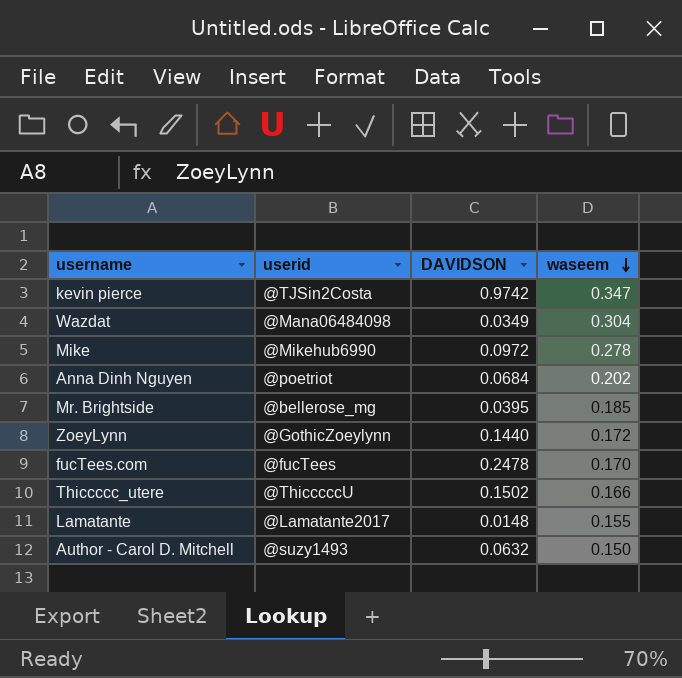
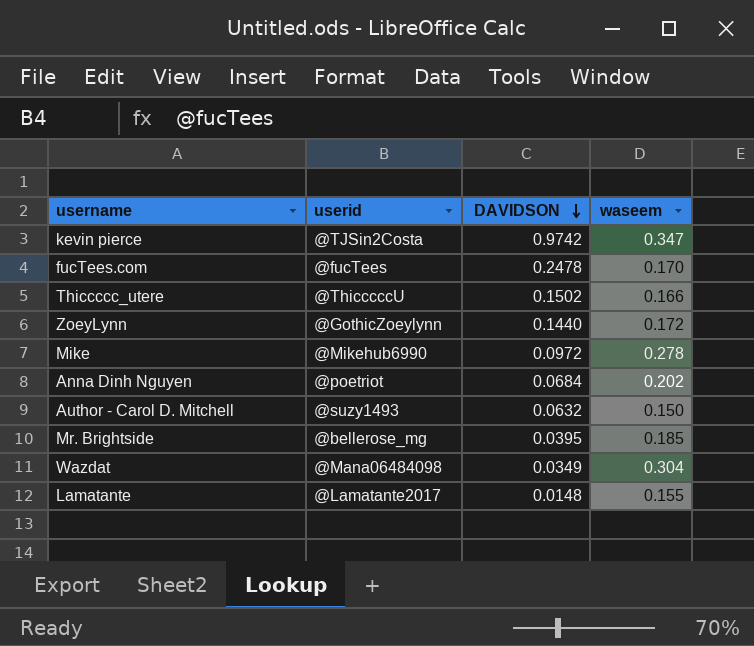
row order: waseem descending -> DAVIDSON descending

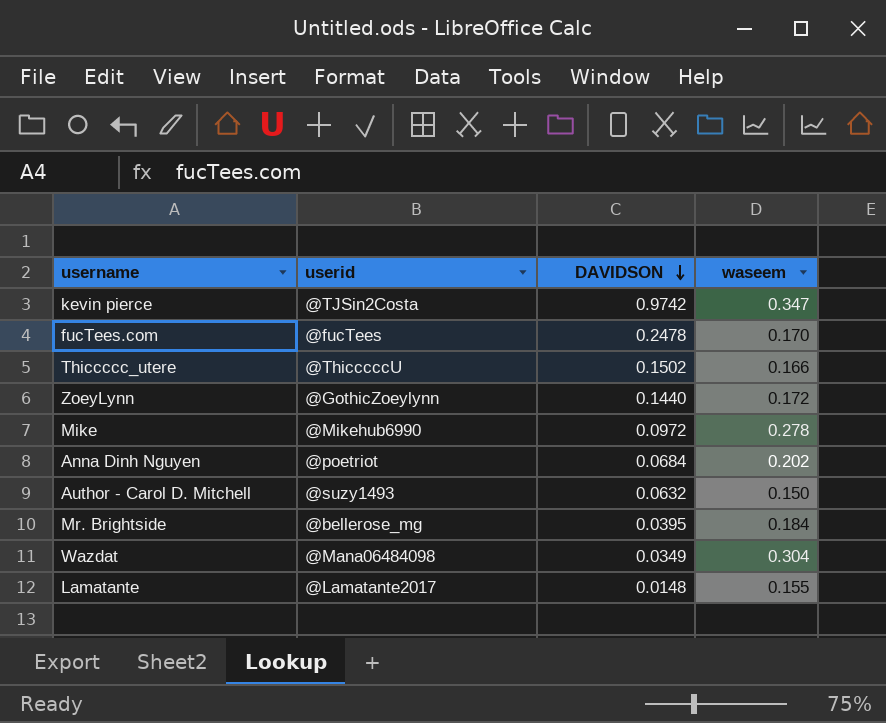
Mr. Brightside | waseem: 0.185 -> 0.184

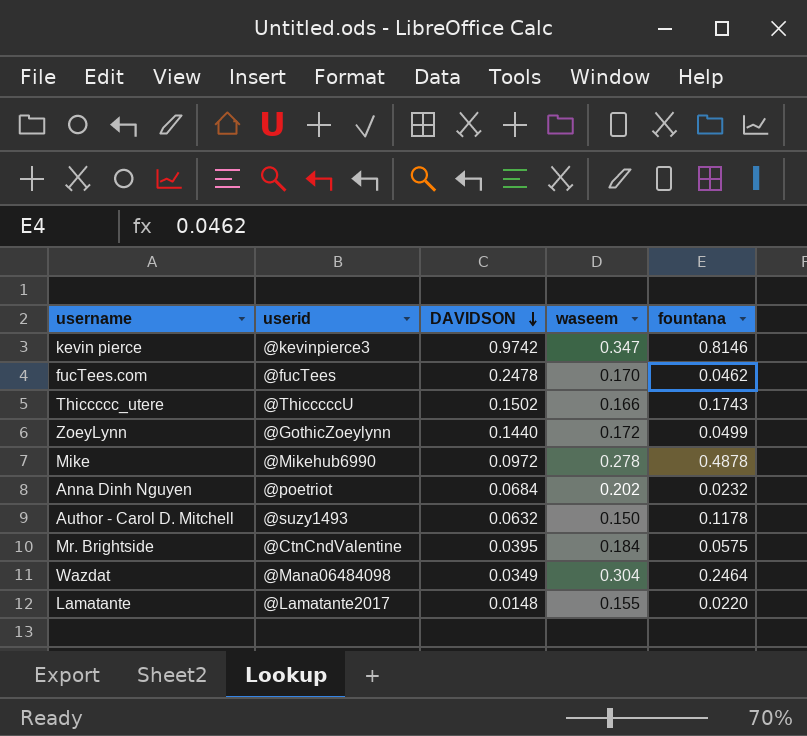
column fountana | position: none -> 5
kevin pierce | userid: @TJSin2Costa -> @kevinpierce3
Mr. Brightside | userid: @bellerose_mg -> @CtnCndValentine

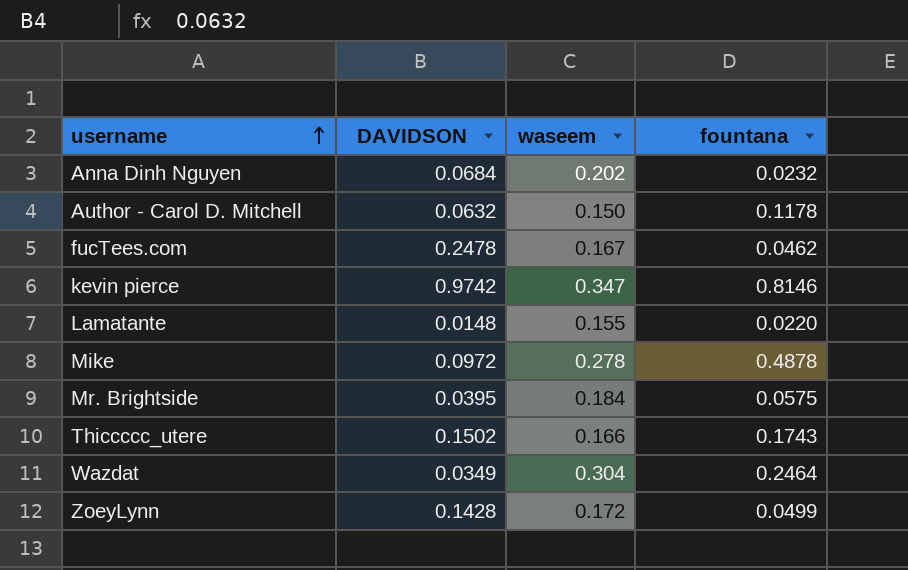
row order: DAVIDSON descending -> username ascending
column userid | position: 2 -> none
fucTees.com | waseem: 0.170 -> 0.167
ZoeyLynn | DAVIDSON: 0.1440 -> 0.1428

